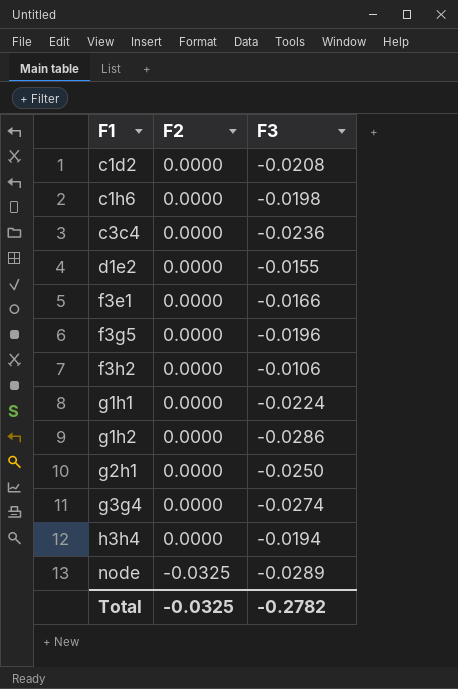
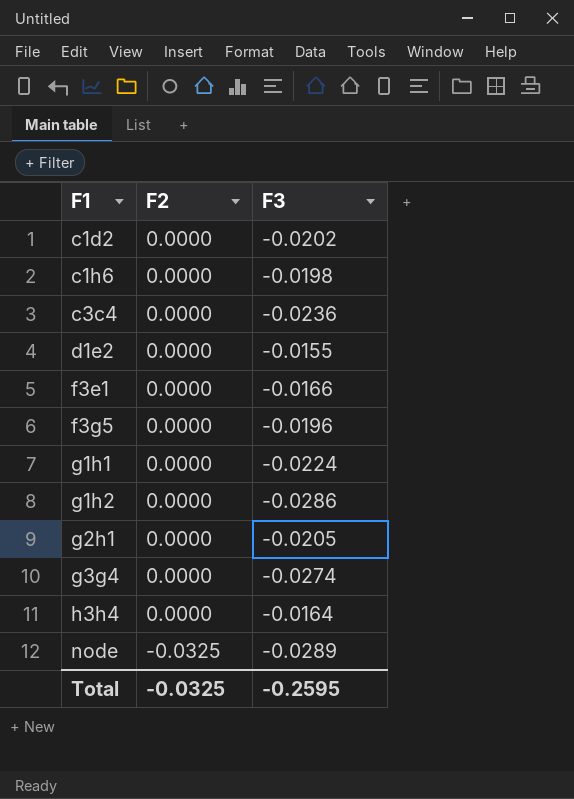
row f3h2: 0.0000 | -0.0106 -> none
c1d2 | F3: -0.0208 -> -0.0202
g2h1 | F3: -0.0250 -> -0.0205
h3h4 | F3: -0.0194 -> -0.0164
Total | F3: -0.2782 -> -0.2595

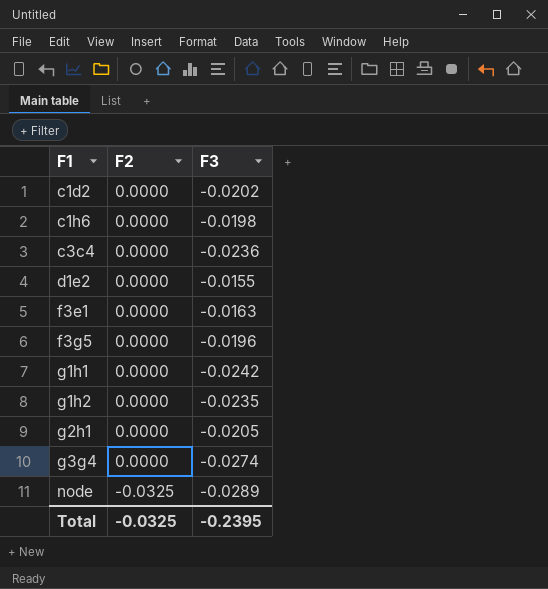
row h3h4: 0.0000 | -0.0164 -> none
f3e1 | F3: -0.0166 -> -0.0163
g1h1 | F3: -0.0224 -> -0.0242
g1h2 | F3: -0.0286 -> -0.0235
Total | F3: -0.2595 -> -0.2395

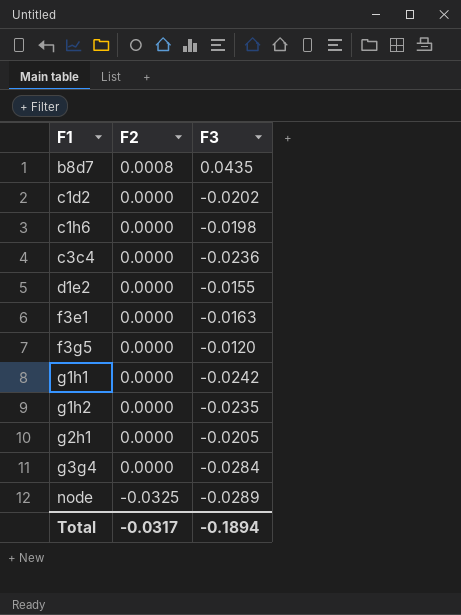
row b8d7: none -> 0.0008 | 0.0435
f3g5 | F3: -0.0196 -> -0.0120
g3g4 | F3: -0.0274 -> -0.0284
Total | F2: -0.0325 -> -0.0317
Total | F3: -0.2395 -> -0.1894

